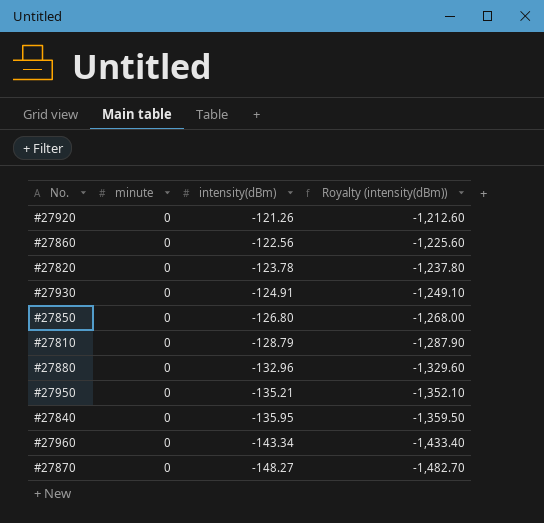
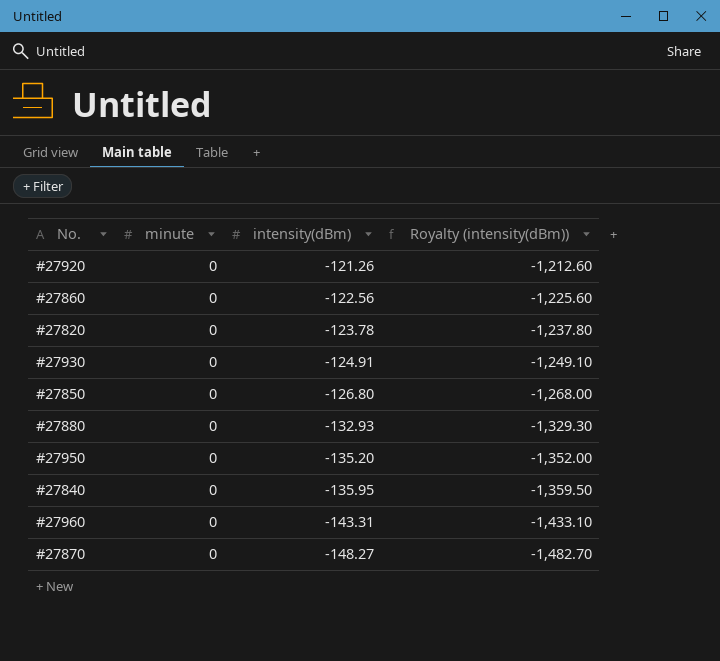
row #27810: 0 | -128.79 | -1,287.90 -> none
#27880 | intensity(dBm): -132.96 -> -132.93
#27880 | Royalty (intensity(dBm)): -1,329.60 -> -1,329.30
#27950 | intensity(dBm): -135.21 -> -135.20
#27950 | Royalty (intensity(dBm)): -1,352.10 -> -1,352.00
#27960 | intensity(dBm): -143.34 -> -143.31
#27960 | Royalty (intensity(dBm)): -1,433.40 -> -1,433.10

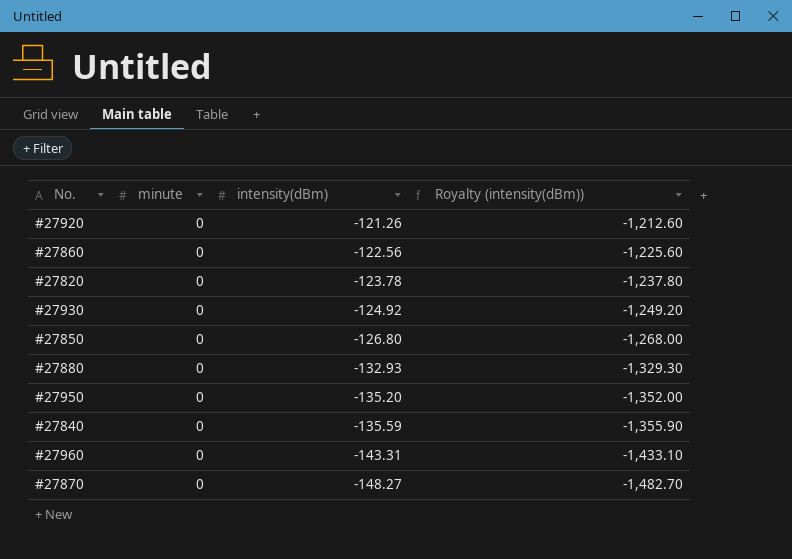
#27930 | intensity(dBm): -124.91 -> -124.92
#27930 | Royalty (intensity(dBm)): -1,249.10 -> -1,249.20
#27840 | intensity(dBm): -135.95 -> -135.59
#27840 | Royalty (intensity(dBm)): -1,359.50 -> -1,355.90

